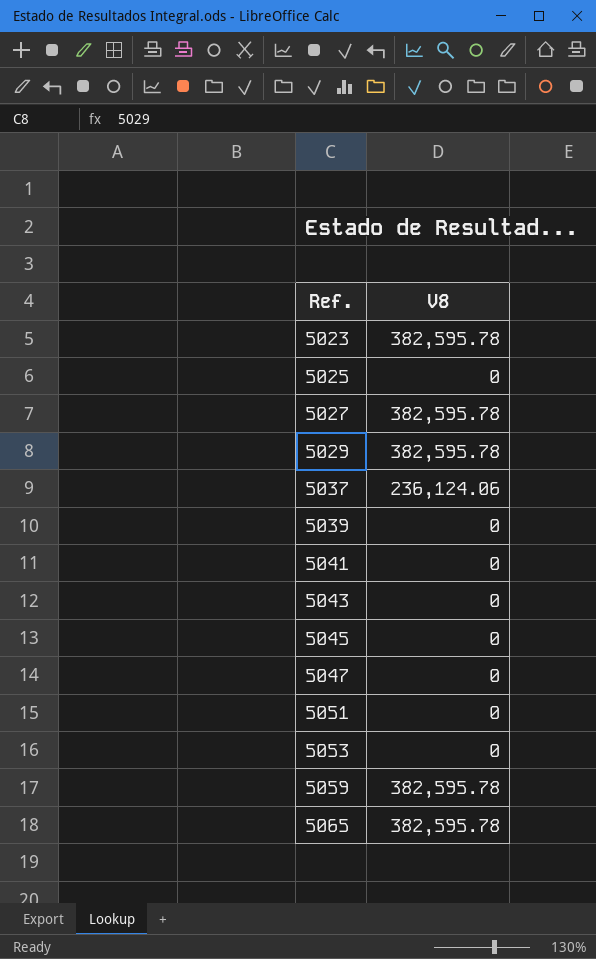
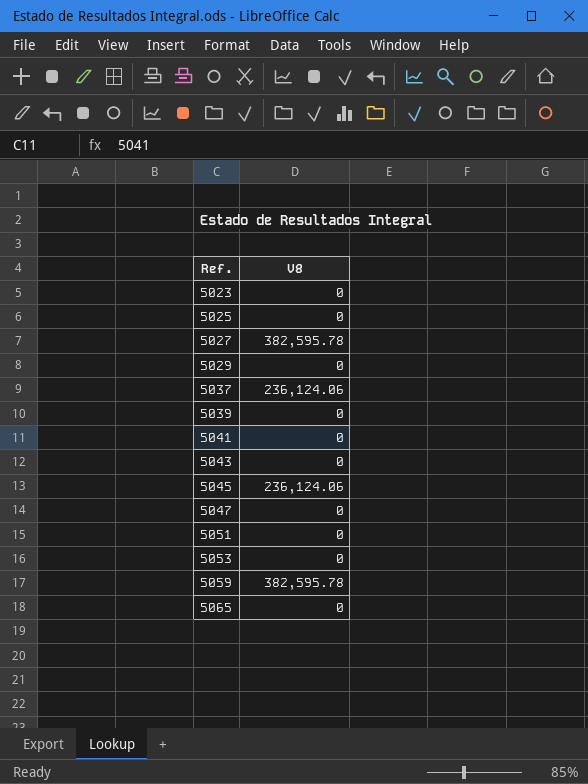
5023 | V8: 382,595.78 -> 0
5029 | V8: 382,595.78 -> 0
5045 | V8: 0 -> 236,124.06
5065 | V8: 382,595.78 -> 0

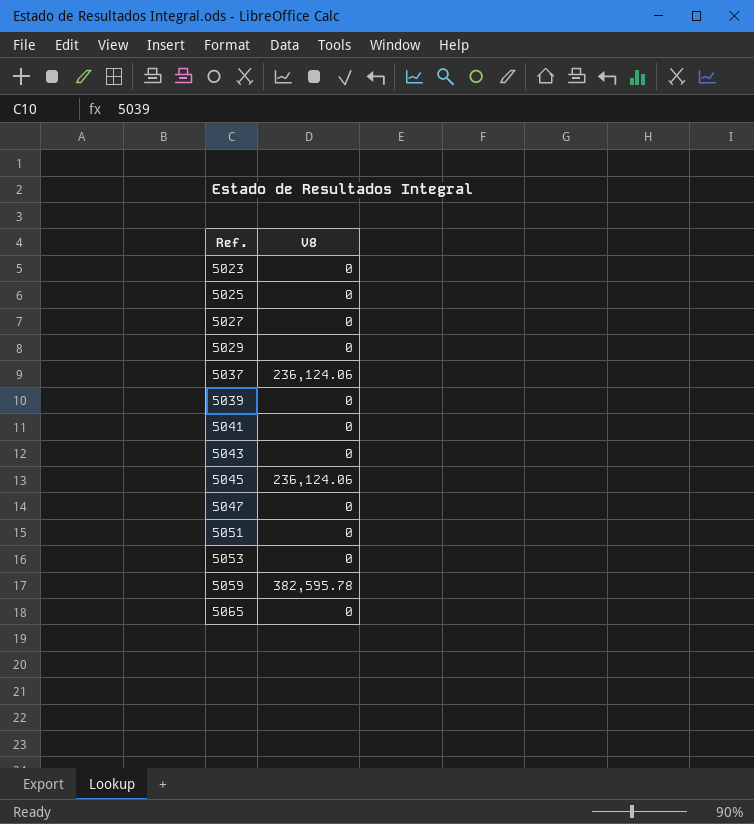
5027 | V8: 382,595.78 -> 0

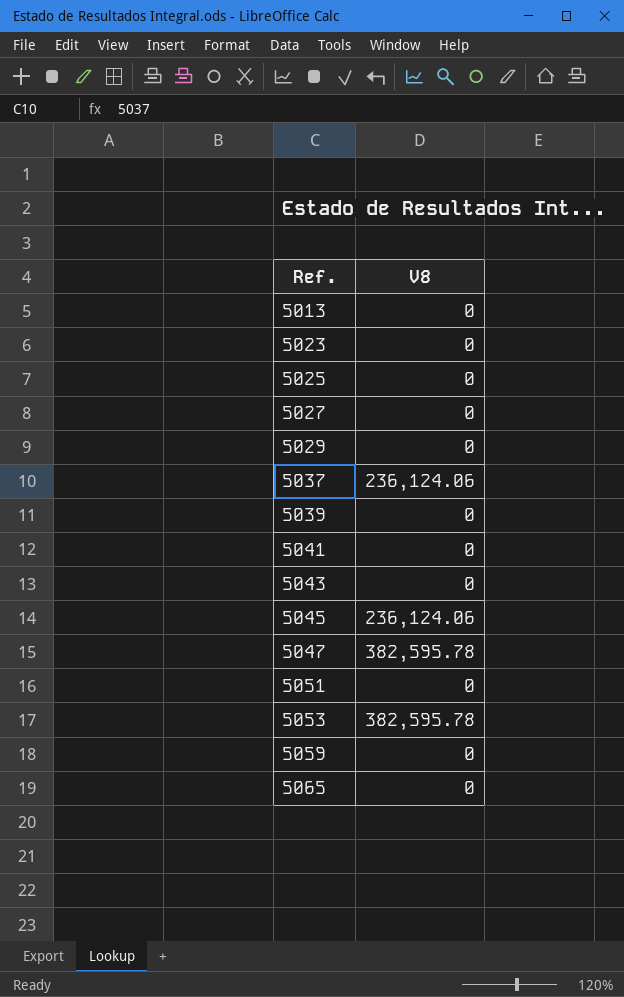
row 5013: none -> 0
5047 | V8: 0 -> 382,595.78
5053 | V8: 0 -> 382,595.78
5059 | V8: 382,595.78 -> 0

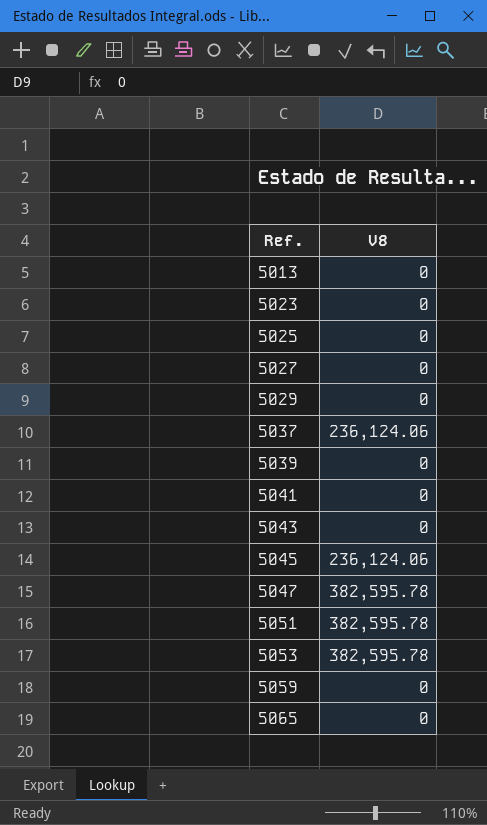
5051 | V8: 0 -> 382,595.78

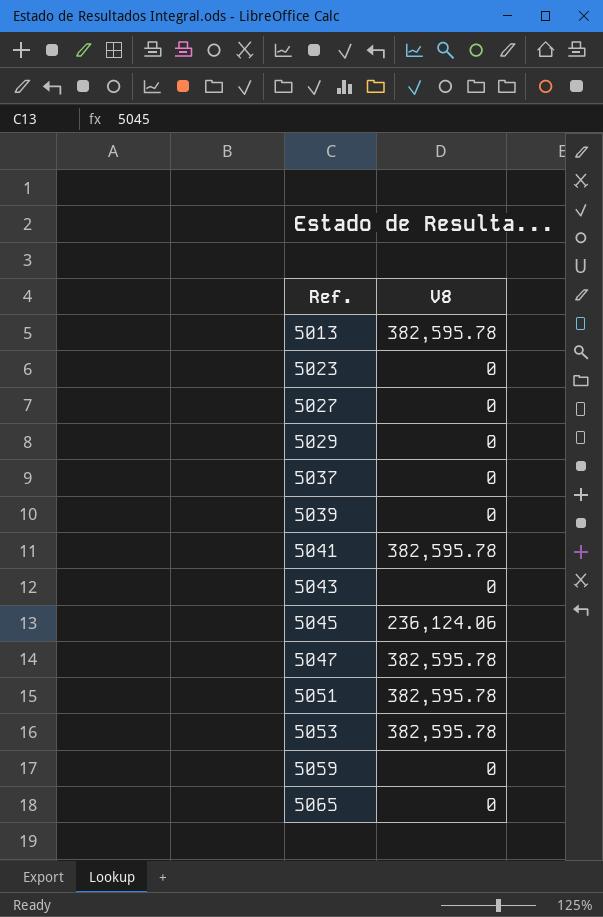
row 5025: 0 -> none
5013 | V8: 0 -> 382,595.78
5037 | V8: 236,124.06 -> 0
5041 | V8: 0 -> 382,595.78

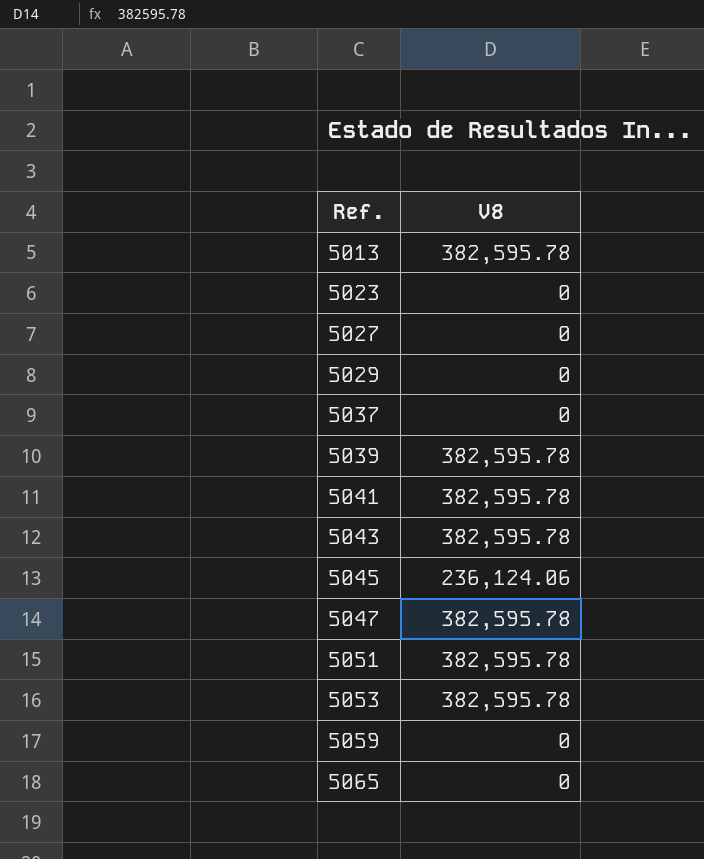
5039 | V8: 0 -> 382,595.78
5043 | V8: 0 -> 382,595.78

